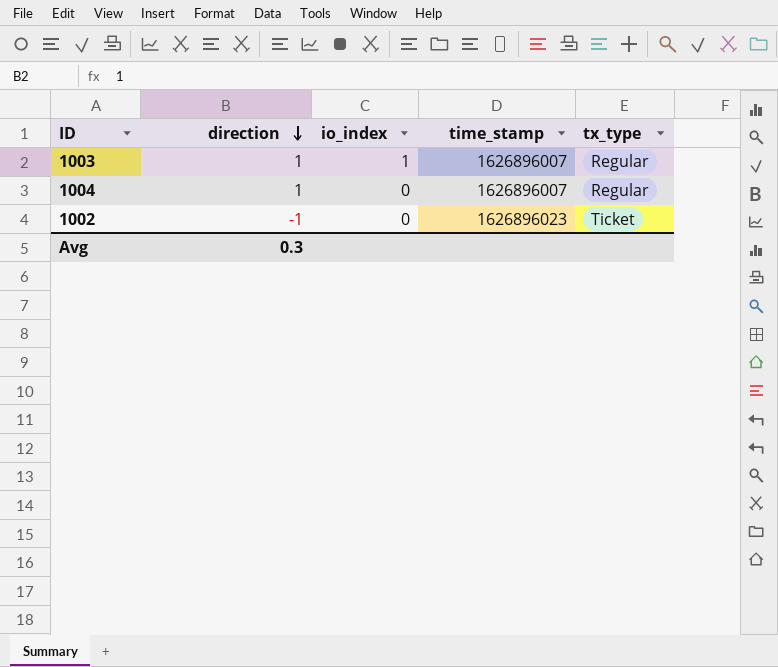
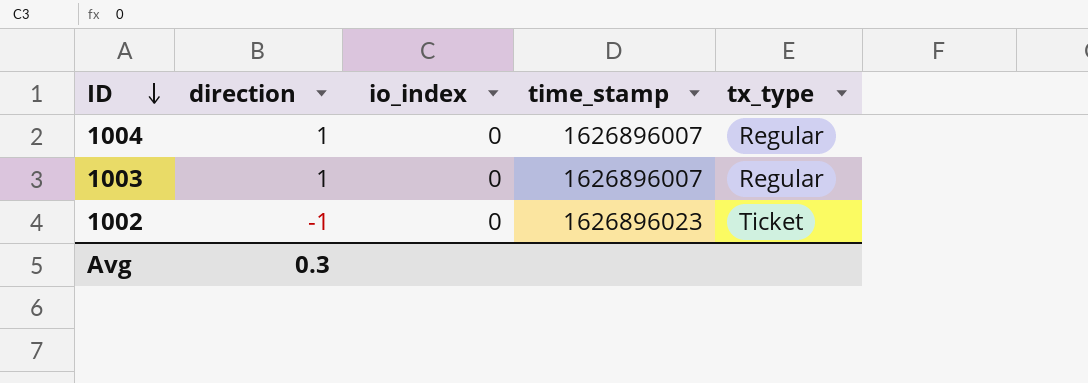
row order: direction descending -> ID descending
1003 | io_index: 1 -> 0

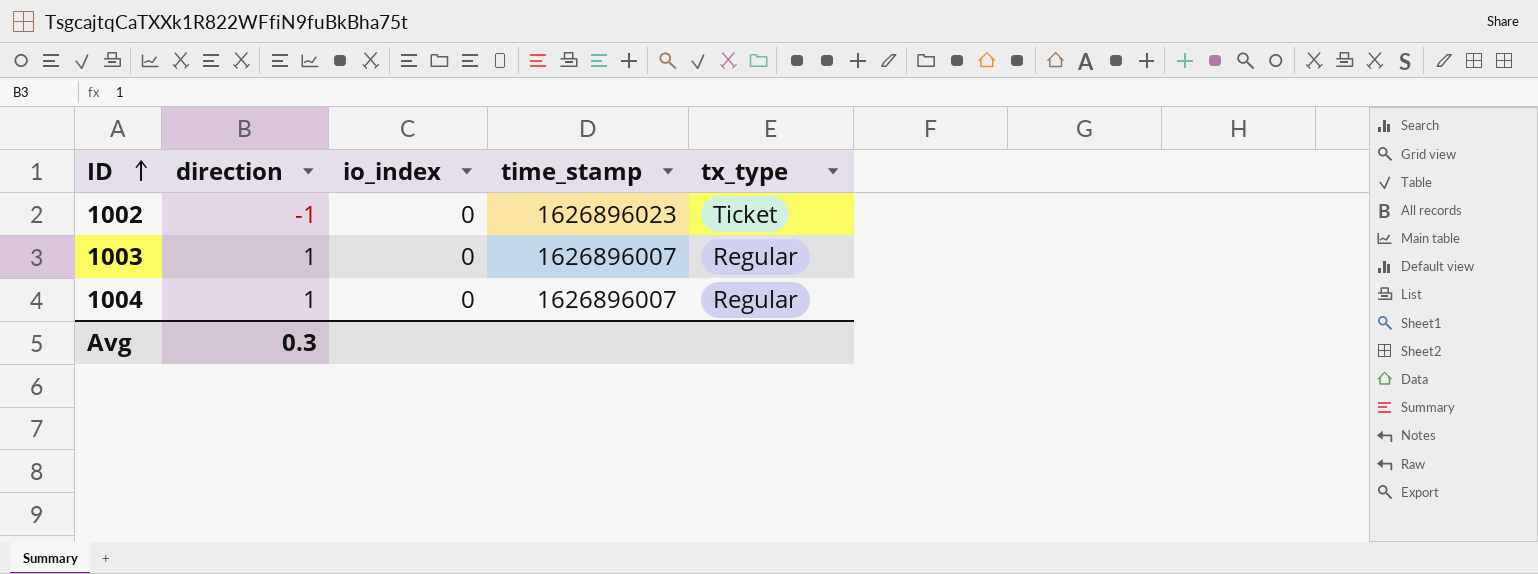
row order: ID descending -> ID ascending

